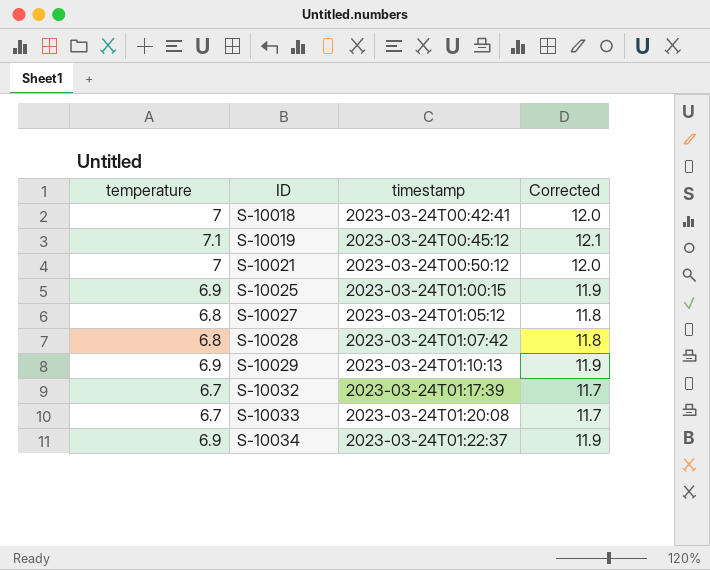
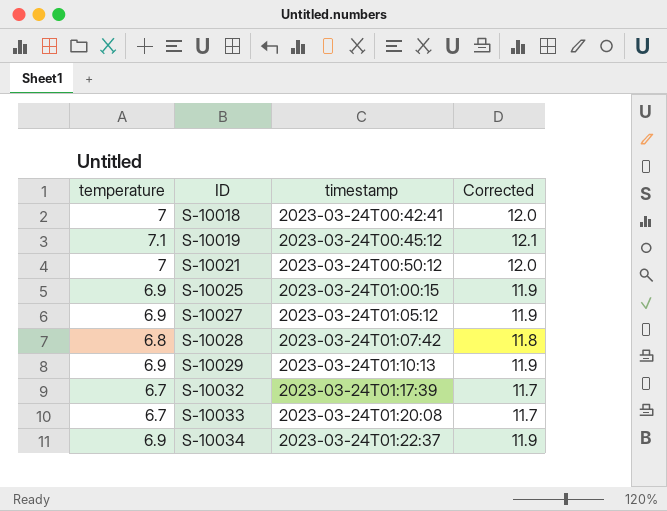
S-10027 | temperature: 6.8 -> 6.9
S-10027 | Corrected: 11.8 -> 11.9

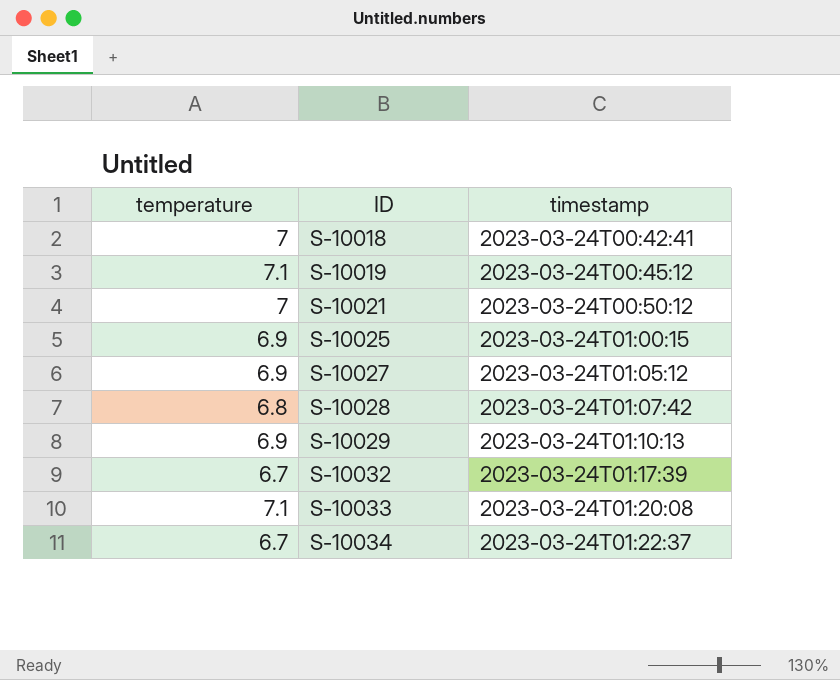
column Corrected | formula: [temperature] + 5 -> none
S-10033 | temperature: 6.7 -> 7.1
S-10034 | temperature: 6.9 -> 6.7

